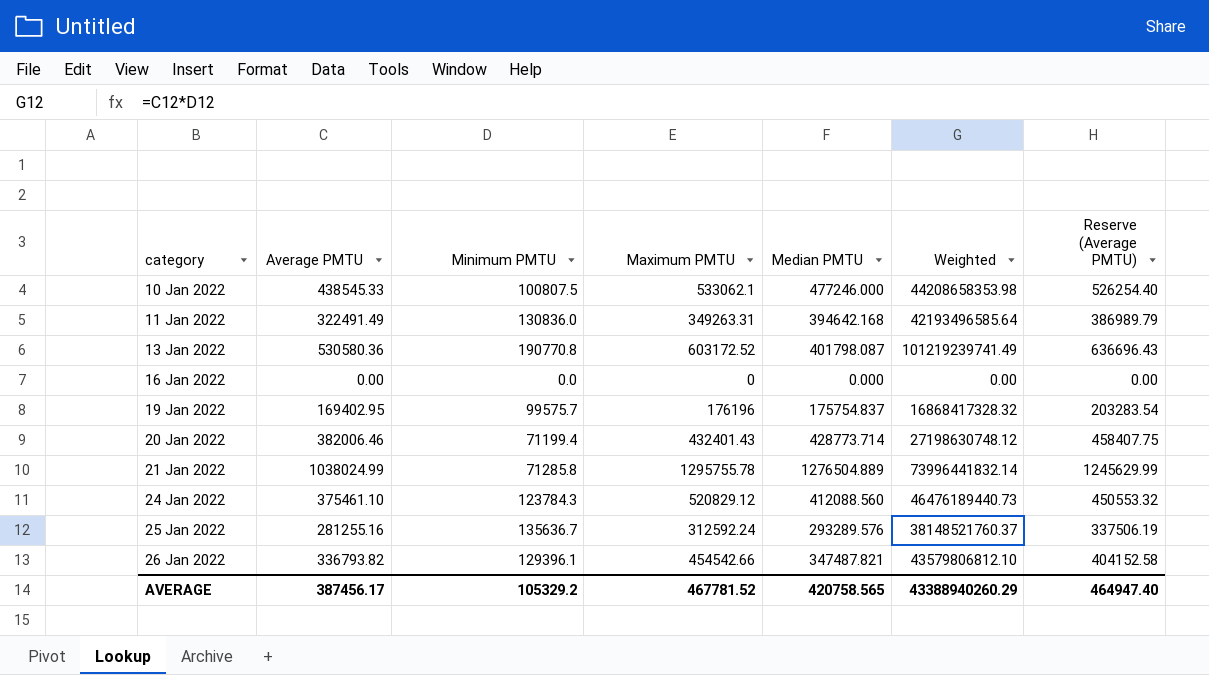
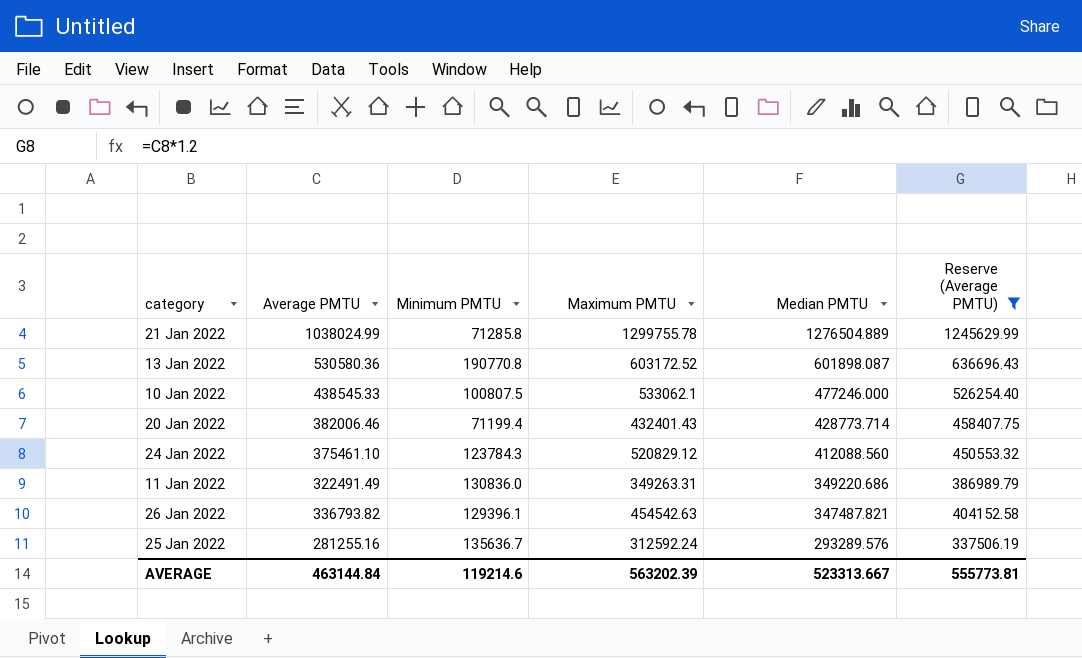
filter: none -> Reserve (Average PMTU) >= 337506.19
row order: category ascending -> Median PMTU descending
column Weighted | formula: [Average PMTU] * [Minimum PMTU] -> none
21 Jan 2022 | Maximum PMTU: 1295755.78 -> 1299755.78
13 Jan 2022 | Median PMTU: 401798.087 -> 601898.087
11 Jan 2022 | Median PMTU: 394642.168 -> 349220.686
26 Jan 2022 | Maximum PMTU: 454542.66 -> 454542.63
AVERAGE | Average PMTU: 387456.17 -> 463144.84
AVERAGE | Minimum PMTU: 105329.2 -> 119214.6
AVERAGE | Maximum PMTU: 467781.52 -> 563202.39
AVERAGE | Median PMTU: 420758.565 -> 523313.667
AVERAGE | Reserve (Average PMTU): 464947.40 -> 555773.81

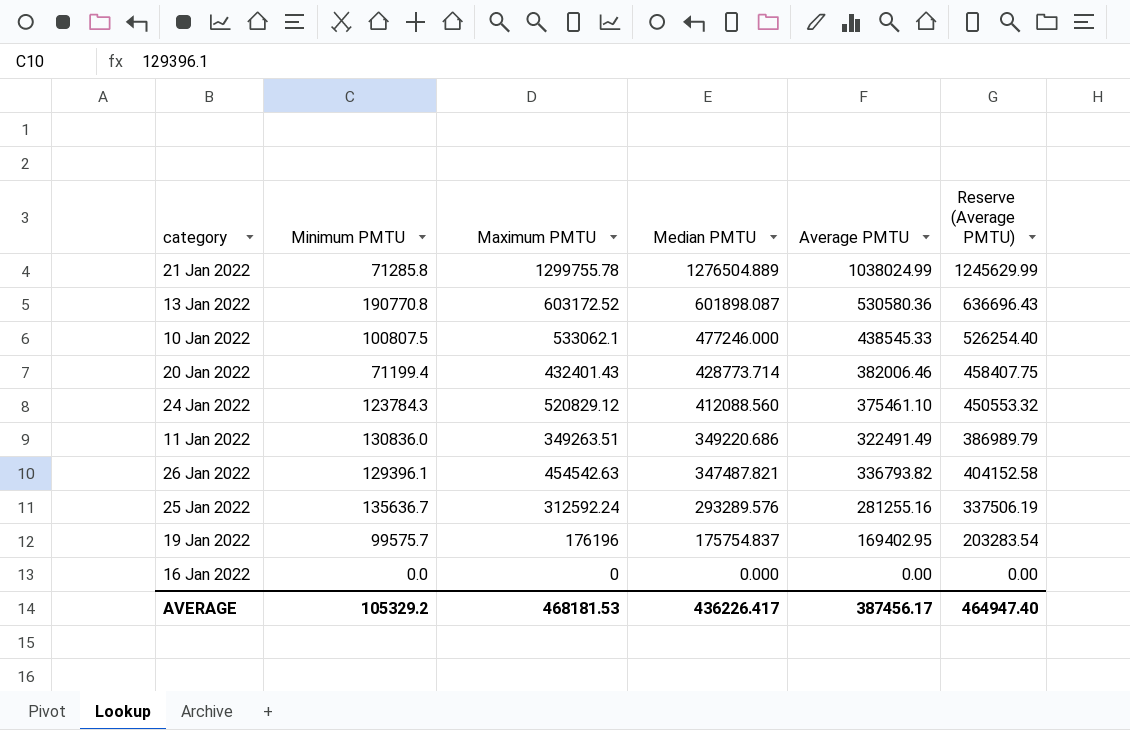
filter: Reserve (Average PMTU) >= 337506.19 -> none
column Average PMTU | position: 2 -> 5
11 Jan 2022 | Maximum PMTU: 349263.31 -> 349263.51
AVERAGE | Minimum PMTU: 119214.6 -> 105329.2
AVERAGE | Maximum PMTU: 563202.39 -> 468181.53
AVERAGE | Median PMTU: 523313.667 -> 436226.417
AVERAGE | Average PMTU: 463144.84 -> 387456.17
AVERAGE | Reserve (Average PMTU): 555773.81 -> 464947.40

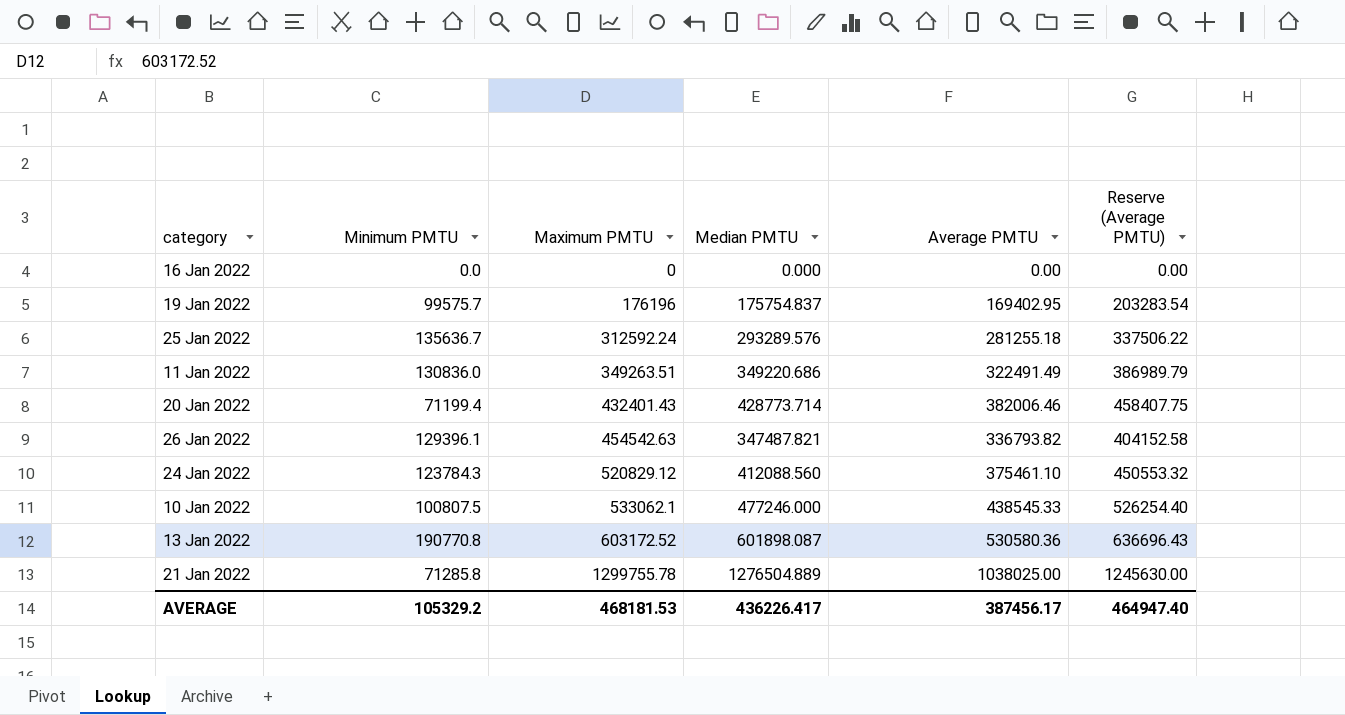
row order: Median PMTU descending -> Maximum PMTU ascending
25 Jan 2022 | Average PMTU: 281255.16 -> 281255.18
25 Jan 2022 | Reserve (Average PMTU): 337506.19 -> 337506.22
21 Jan 2022 | Average PMTU: 1038024.99 -> 1038025.00
21 Jan 2022 | Reserve (Average PMTU): 1245629.99 -> 1245630.00

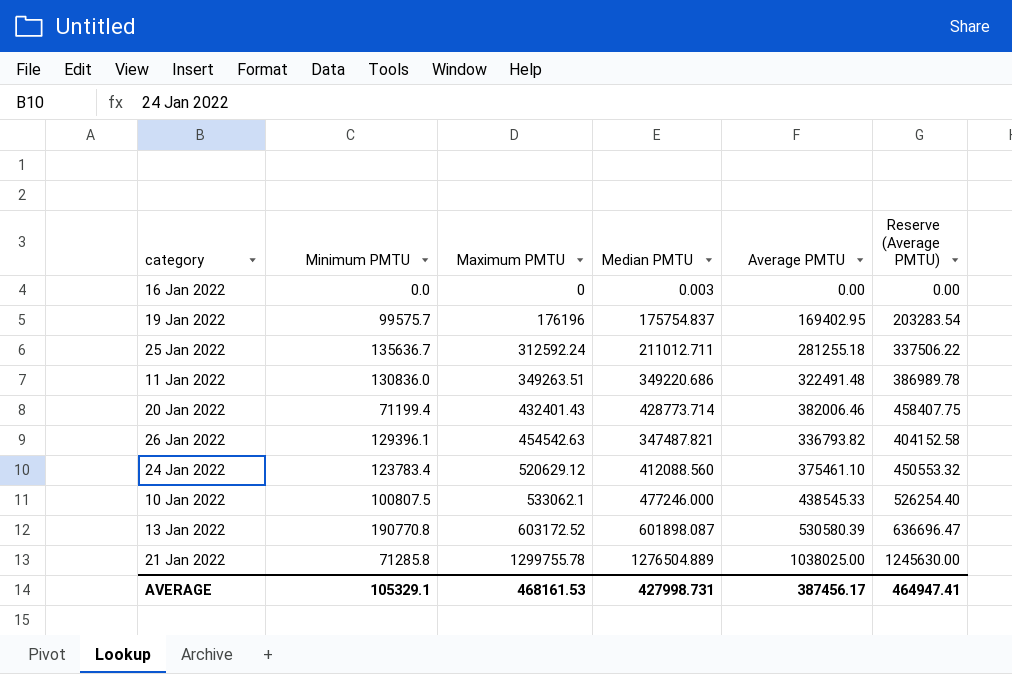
16 Jan 2022 | Median PMTU: 0.000 -> 0.003
25 Jan 2022 | Median PMTU: 293289.576 -> 211012.711
11 Jan 2022 | Average PMTU: 322491.49 -> 322491.48
11 Jan 2022 | Reserve (Average PMTU): 386989.79 -> 386989.78
24 Jan 2022 | Minimum PMTU: 123784.3 -> 123783.4
24 Jan 2022 | Maximum PMTU: 520829.12 -> 520629.12
13 Jan 2022 | Average PMTU: 530580.36 -> 530580.39
13 Jan 2022 | Reserve (Average PMTU): 636696.43 -> 636696.47
AVERAGE | Minimum PMTU: 105329.2 -> 105329.1
AVERAGE | Maximum PMTU: 468181.53 -> 468161.53
AVERAGE | Median PMTU: 436226.417 -> 427998.731
AVERAGE | Reserve (Average PMTU): 464947.40 -> 464947.41

